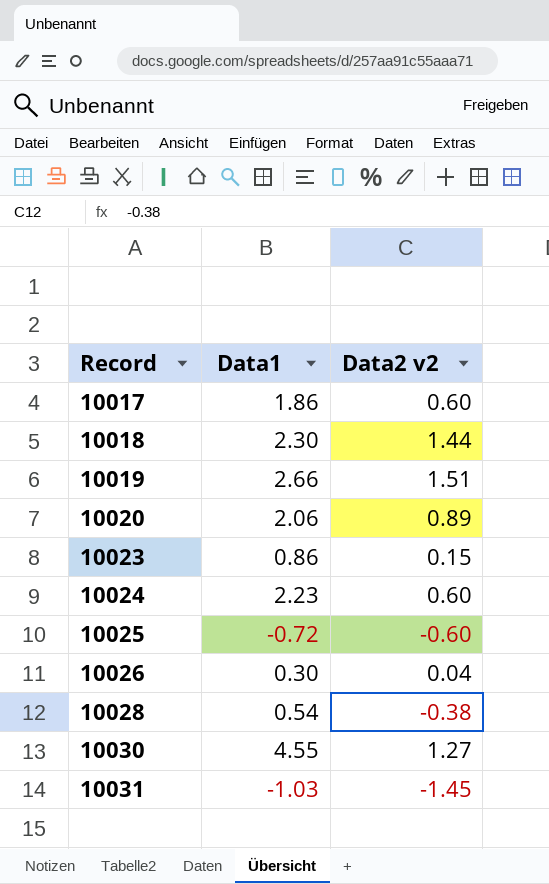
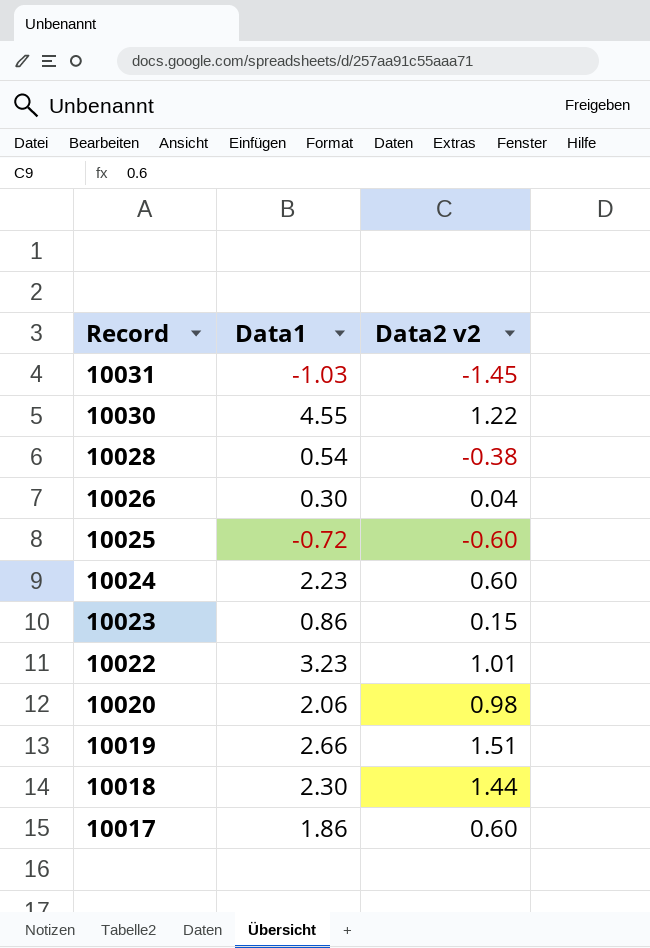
row order: Record ascending -> Record descending
10030 | Data2 v2: 1.27 -> 1.22
row 10022: none -> 3.23 | 1.01
10020 | Data2 v2: 0.89 -> 0.98

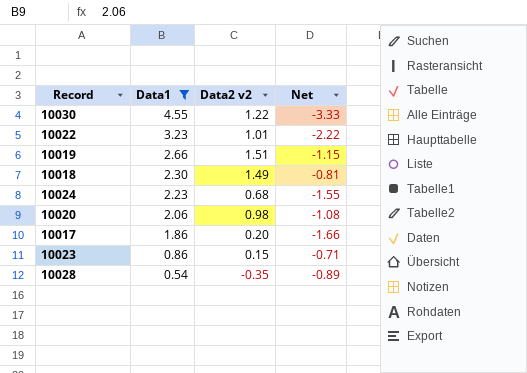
filter: none -> Data1 >= 0.54
row order: Record descending -> Data1 descending
column Net | formula: none -> [Data2 v2] - [Data1]
10018 | Data2 v2: 1.44 -> 1.49
10024 | Data2 v2: 0.60 -> 0.68
10017 | Data2 v2: 0.60 -> 0.20
10028 | Data2 v2: -0.38 -> -0.35

